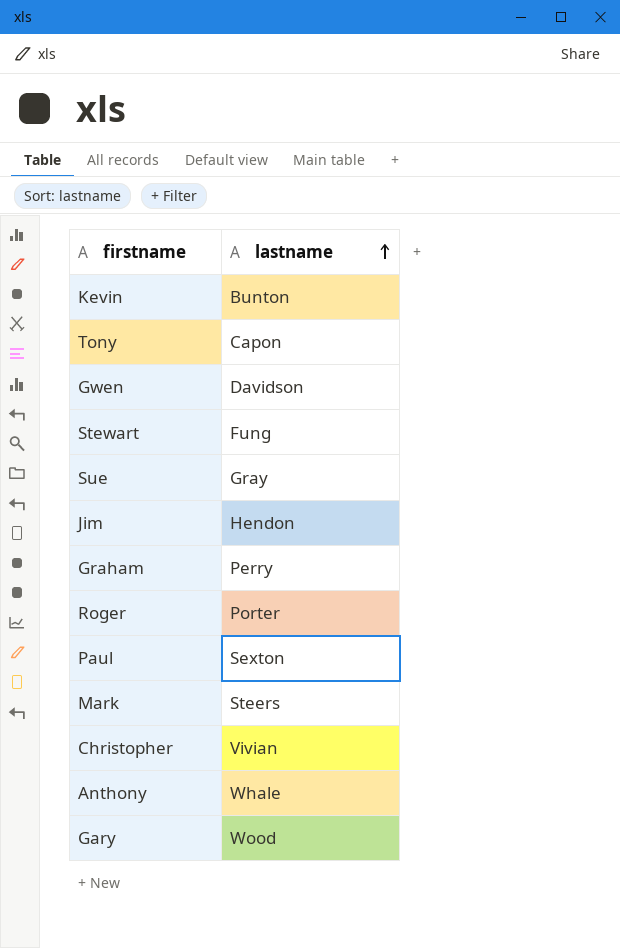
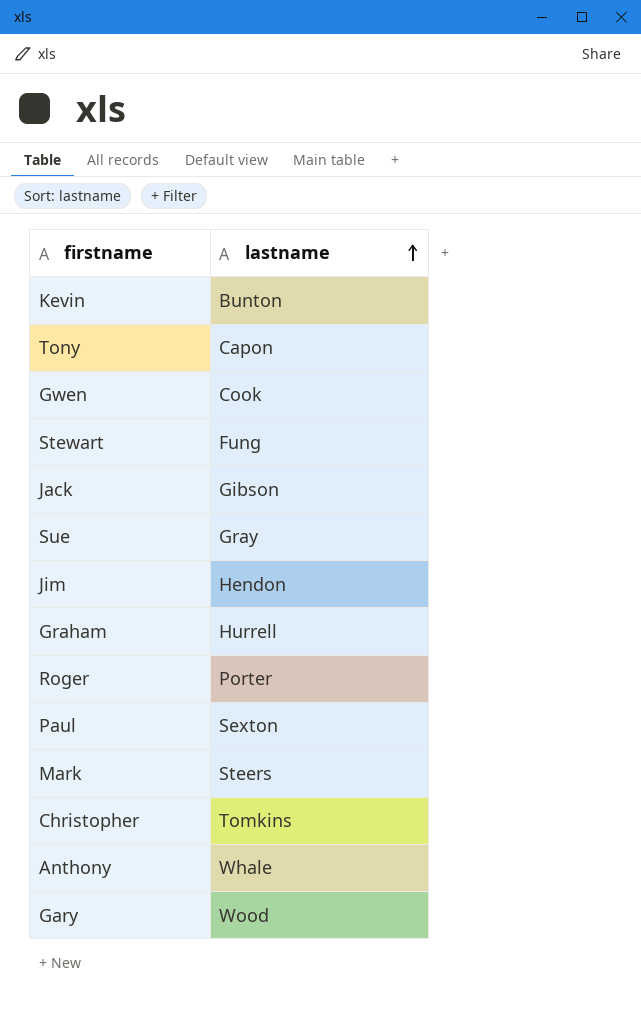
Gwen | lastname: Davidson -> Cook
row Jack: none -> Gibson
Graham | lastname: Perry -> Hurrell
Christopher | lastname: Vivian -> Tomkins

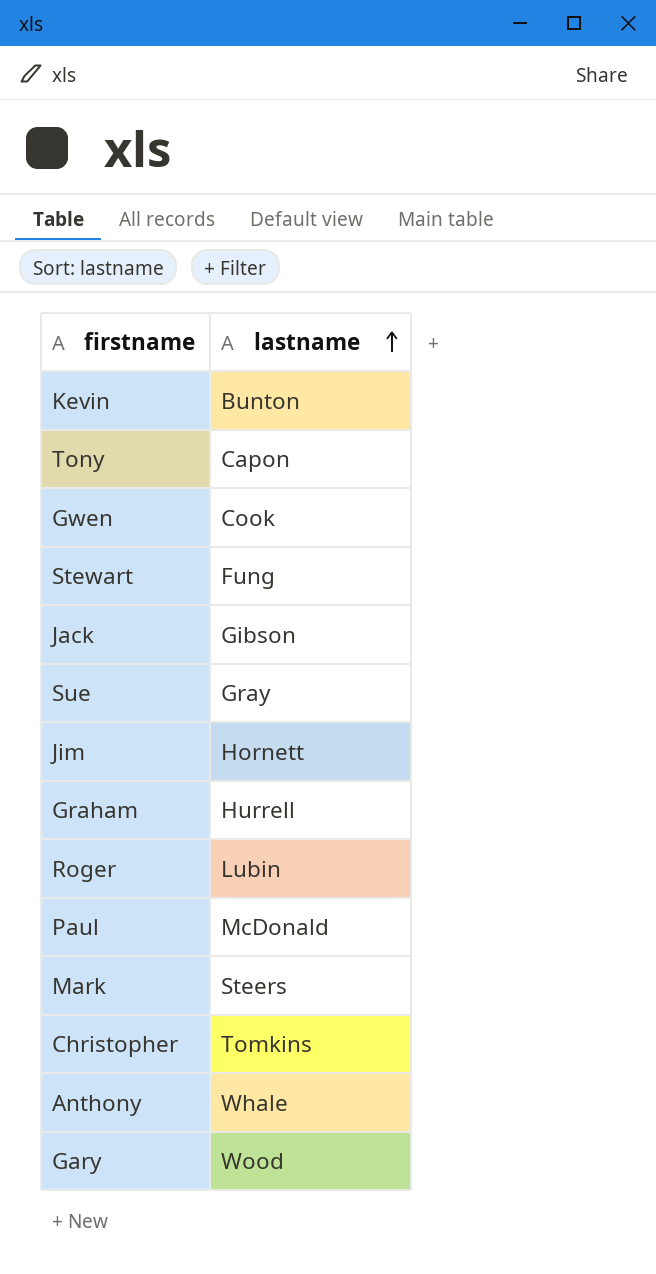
Jim | lastname: Hendon -> Hornett
Roger | lastname: Porter -> Lubin
Paul | lastname: Sexton -> McDonald

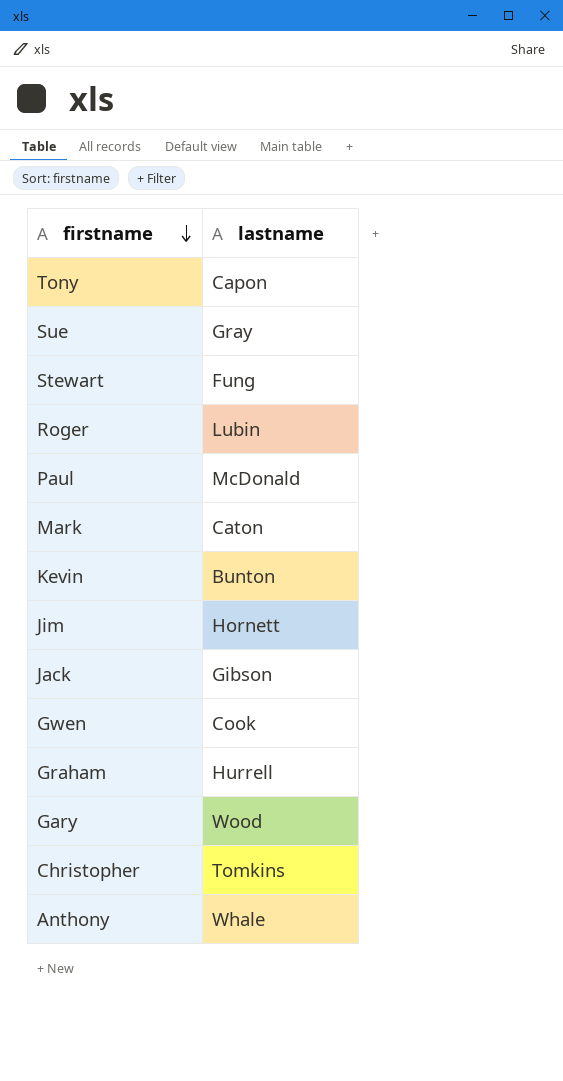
row order: lastname ascending -> firstname descending
Mark | lastname: Steers -> Caton

